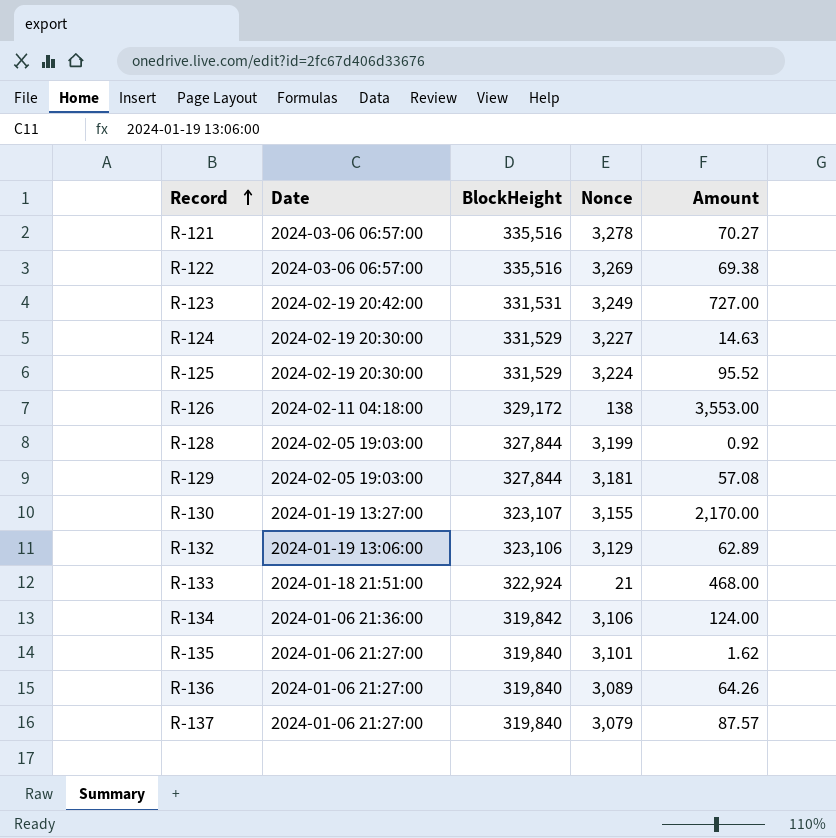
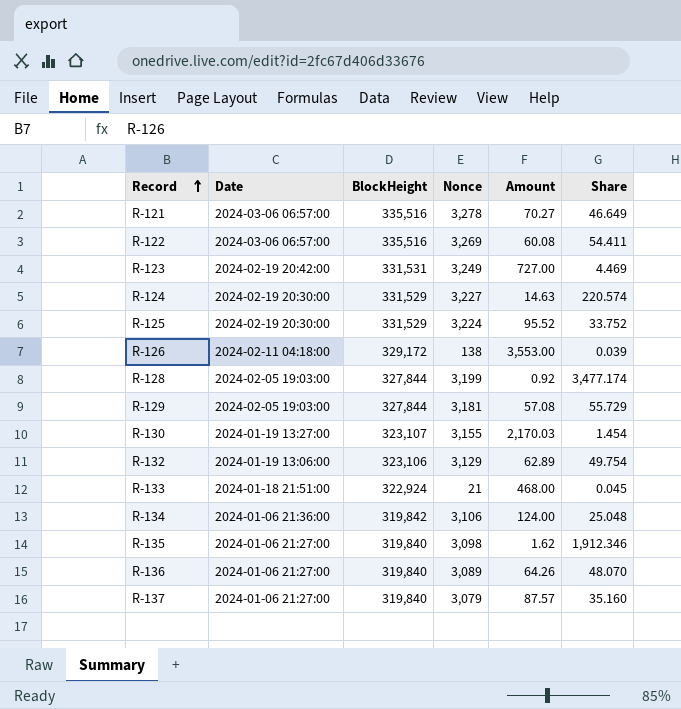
column Share | formula: none -> [Nonce] / [Amount]
R-122 | Amount: 69.38 -> 60.08
R-130 | Amount: 2,170.00 -> 2,170.03
R-135 | Nonce: 3,101 -> 3,098

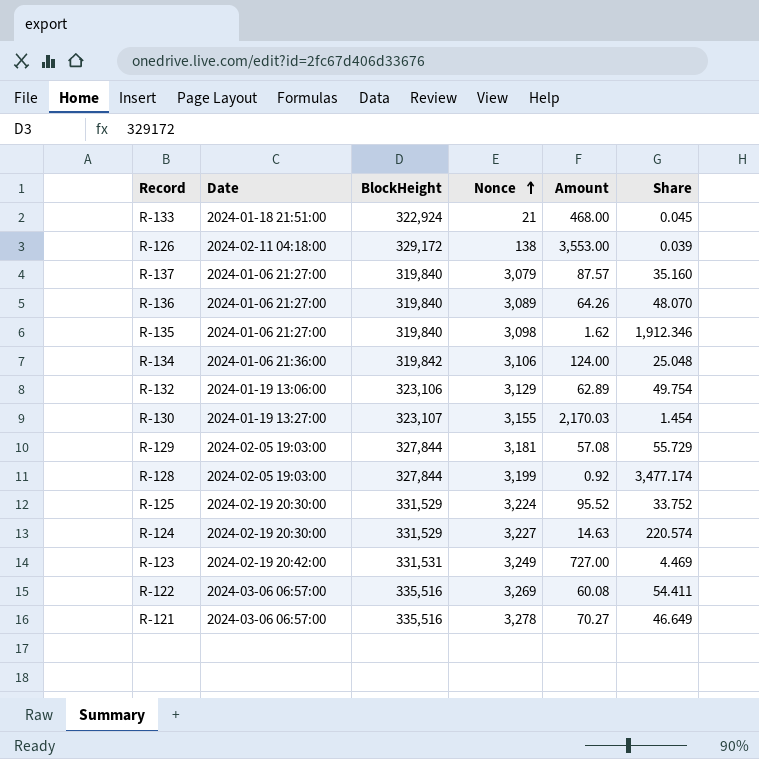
row order: Record ascending -> Nonce ascending

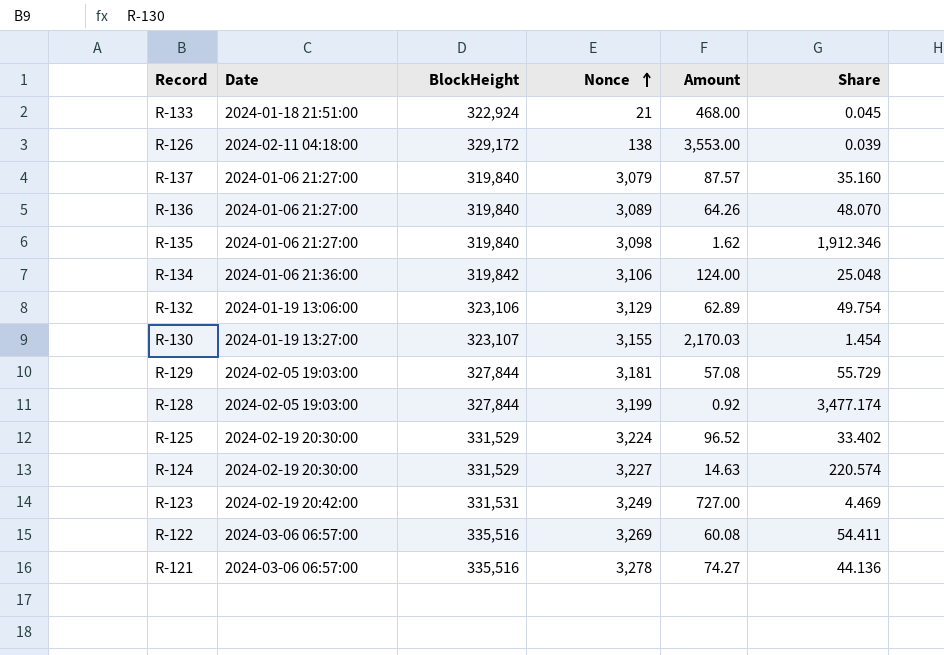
R-125 | Amount: 95.52 -> 96.52
R-125 | Share: 33.752 -> 33.402
R-121 | Amount: 70.27 -> 74.27
R-121 | Share: 46.649 -> 44.136

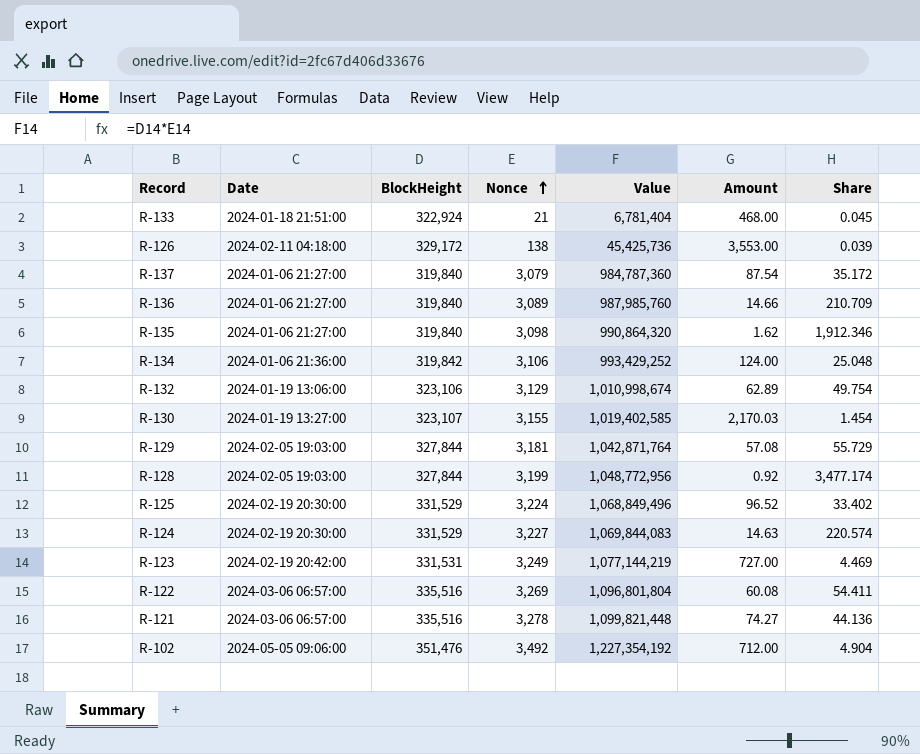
column Value | formula: none -> [BlockHeight] * [Nonce]
R-137 | Amount: 87.57 -> 87.54
R-137 | Share: 35.160 -> 35.172
R-136 | Amount: 64.26 -> 14.66
R-136 | Share: 48.070 -> 210.709
row R-102: none -> 2024-05-05 09:06:00 | 351,476 | 3,492 | 1,227,354,192 | 712.00 | 4.904

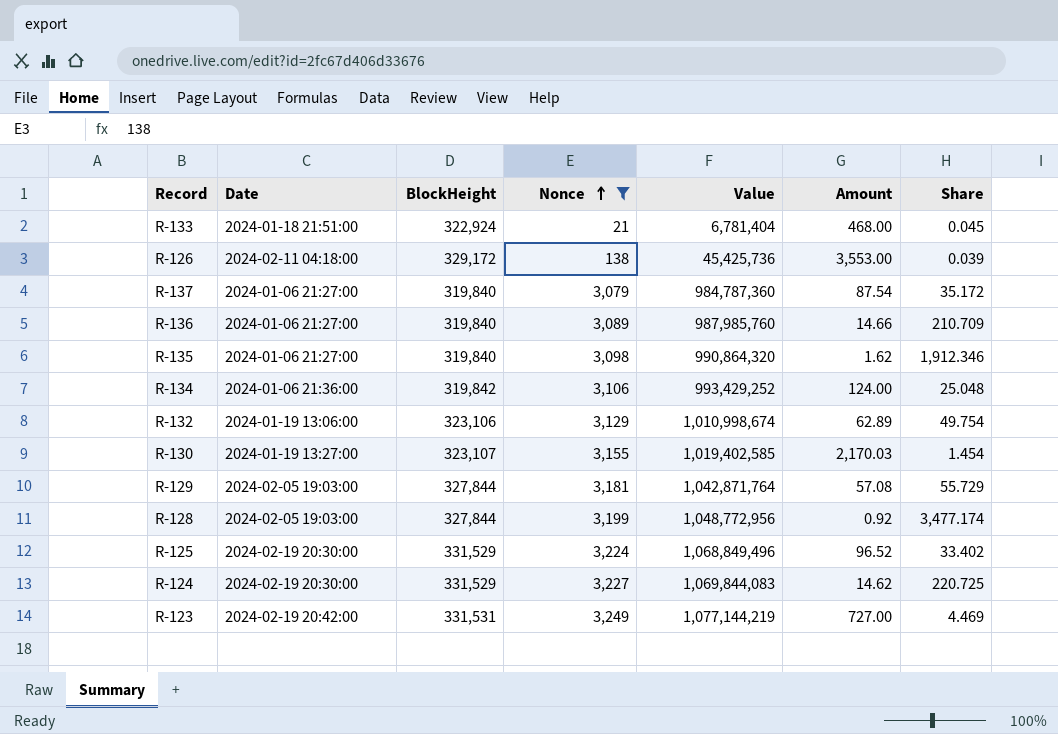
filter: none -> Nonce <= 3,249
R-124 | Amount: 14.63 -> 14.62
R-124 | Share: 220.574 -> 220.725

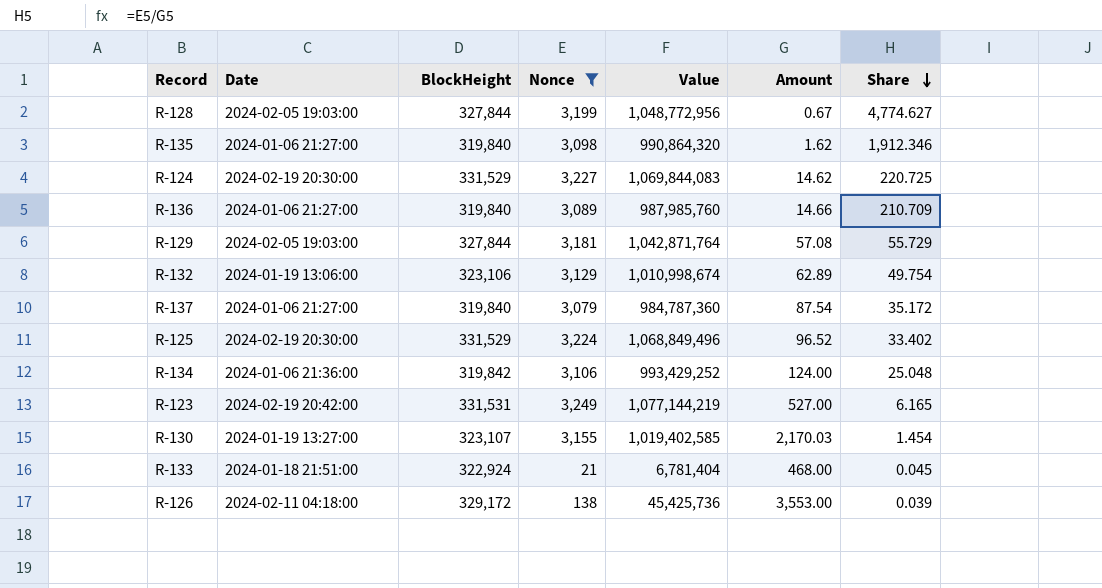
row order: Nonce ascending -> Share descending
R-128 | Amount: 0.92 -> 0.67
R-128 | Share: 3,477.174 -> 4,774.627
R-123 | Amount: 727.00 -> 527.00
R-123 | Share: 4.469 -> 6.165

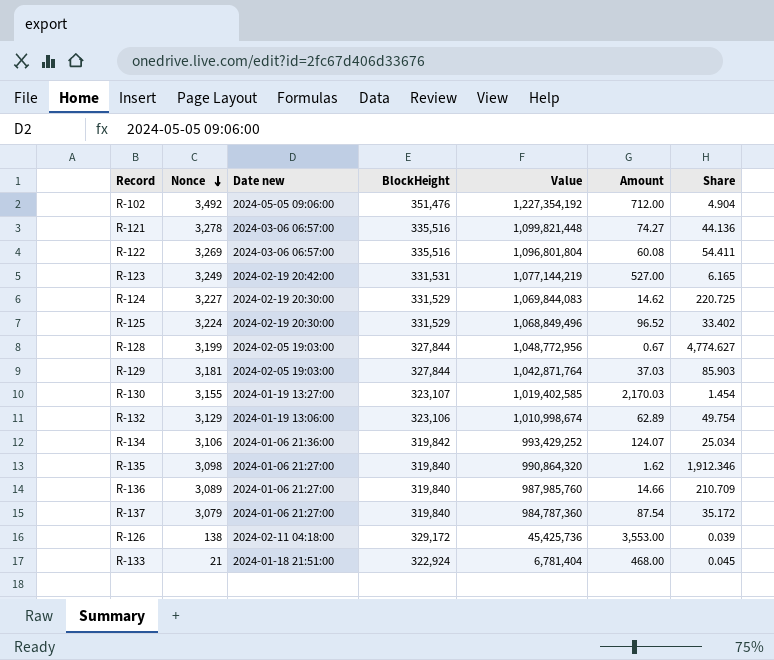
filter: Nonce <= 3,249 -> none
row order: Share descending -> Nonce descending
column Nonce | position: 4 -> 2
column name: Date -> Date new
R-129 | Amount: 57.08 -> 37.03
R-129 | Share: 55.729 -> 85.903
R-134 | Amount: 124.00 -> 124.07
R-134 | Share: 25.048 -> 25.034

